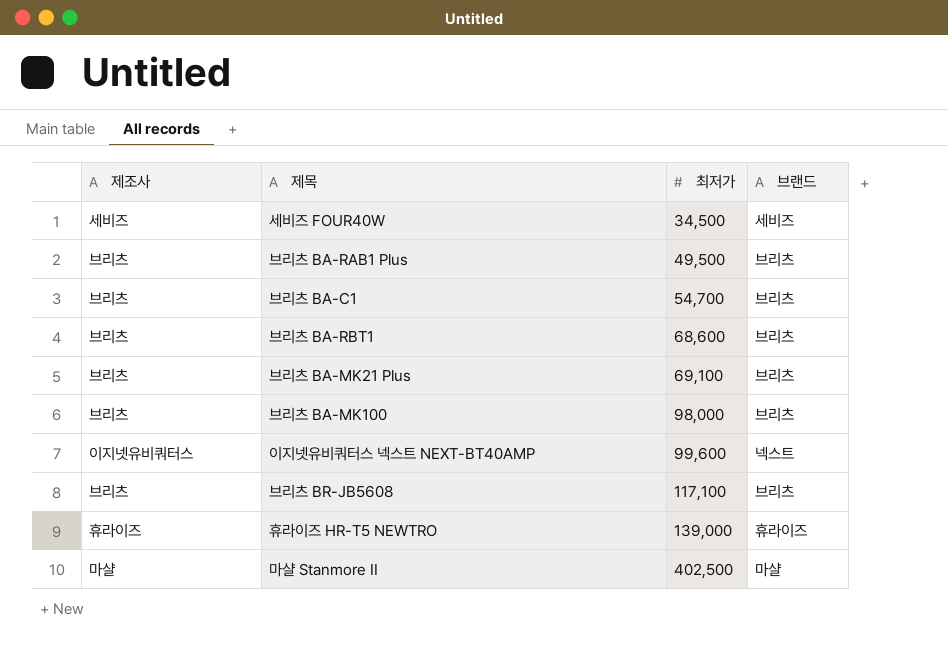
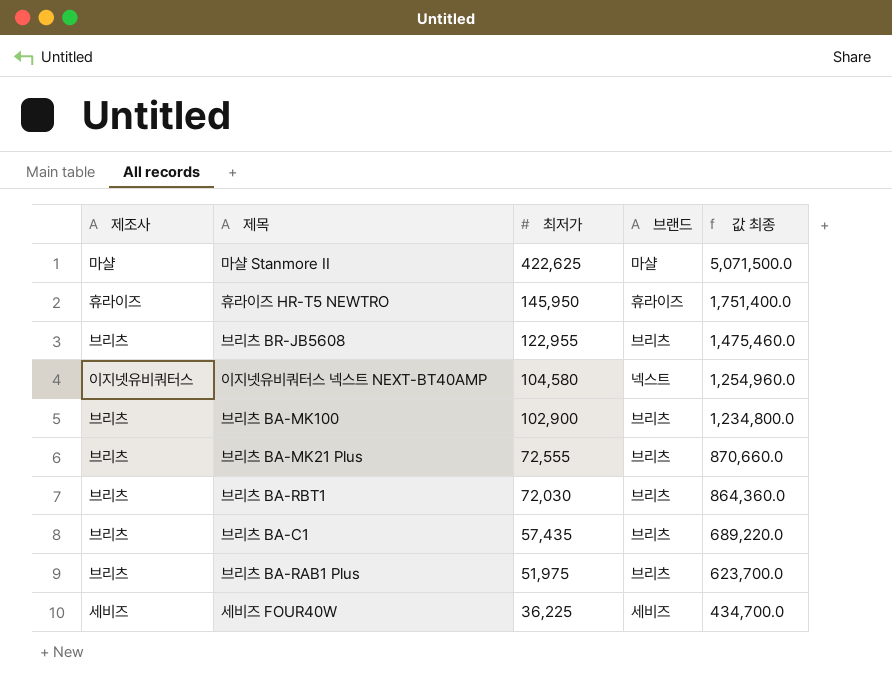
row order: 최저가 ascending -> 최저가 descending
column 값 최종 | formula: none -> [최저가] * 12
마샬 Stanmore II | 최저가: 402,500 -> 422,625
휴라이즈 HR-T5 NEWTRO | 최저가: 139,000 -> 145,950
브리츠 BR-JB5608 | 최저가: 117,100 -> 122,955
이지넷유비쿼터스 넥스트 NEXT-BT40AMP | 최저가: 99,600 -> 104,580
브리츠 BA-MK100 | 최저가: 98,000 -> 102,900
브리츠 BA-MK21 Plus | 최저가: 69,100 -> 72,555
브리츠 BA-RBT1 | 최저가: 68,600 -> 72,030
브리츠 BA-C1 | 최저가: 54,700 -> 57,435
브리츠 BA-RAB1 Plus | 최저가: 49,500 -> 51,975
세비즈 FOUR40W | 최저가: 34,500 -> 36,225

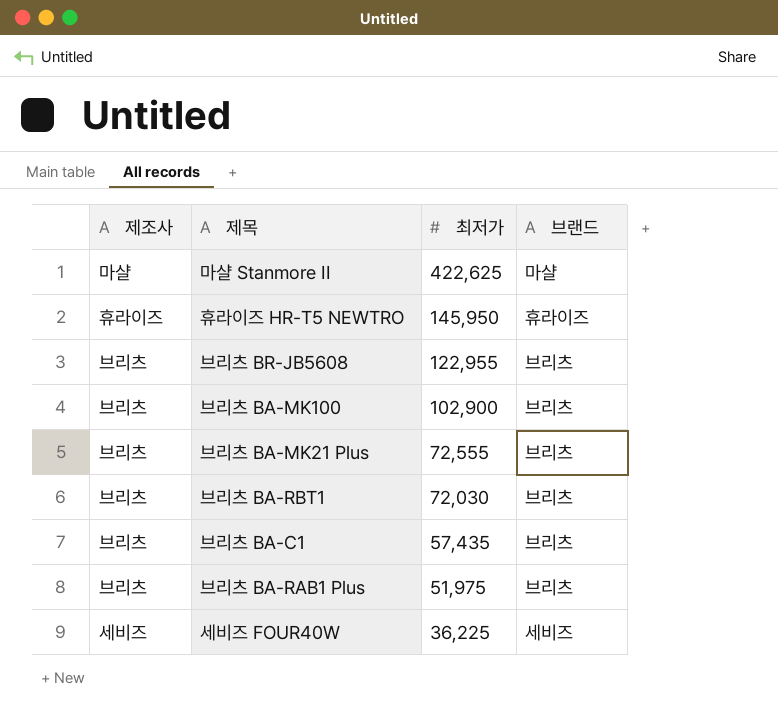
column 값 최종 | formula: [최저가] * 12 -> none
row 이지넷유비쿼터스 넥스트 NEXT-BT40AMP: 이지넷유비쿼터스 | 104,580 | 넥스트 | 1,254,960.0 -> none

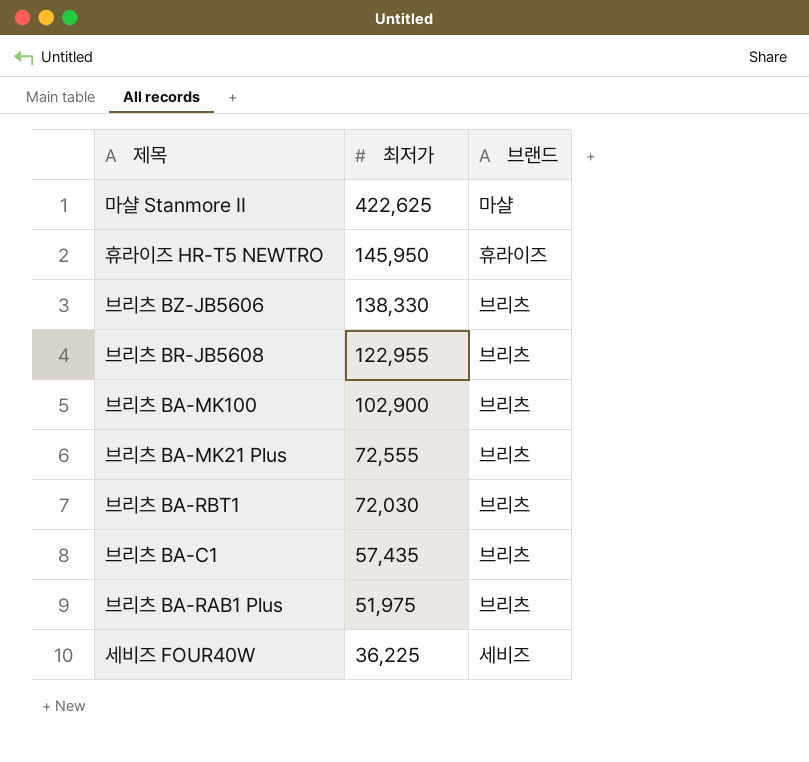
column 제조사 | position: 1 -> none
row 브리츠 BZ-JB5606: none -> 138,330 | 브리츠

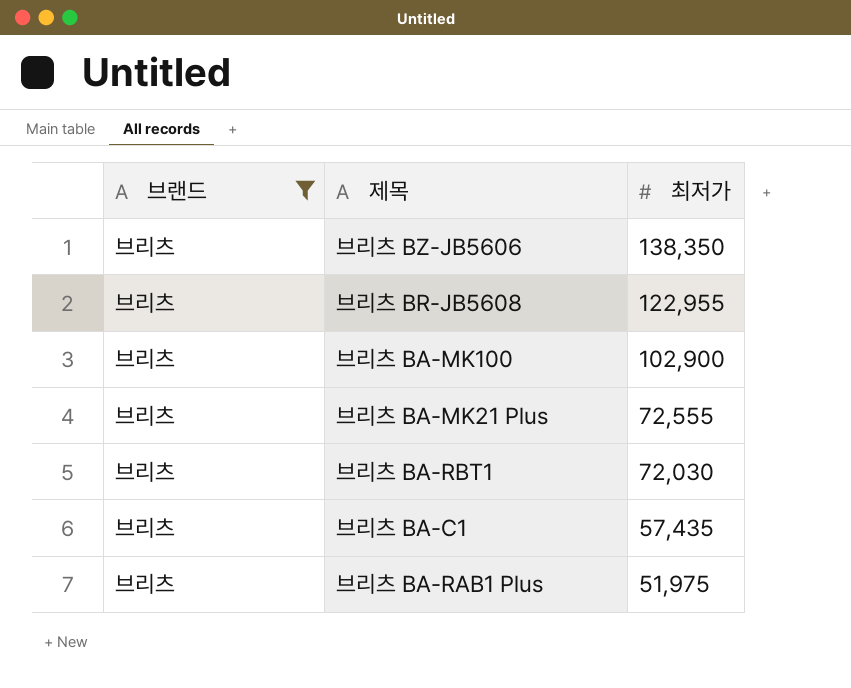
filter: none -> 브랜드 = 브리츠
column 브랜드 | position: 3 -> 1
브리츠 BZ-JB5606 | 최저가: 138,330 -> 138,350

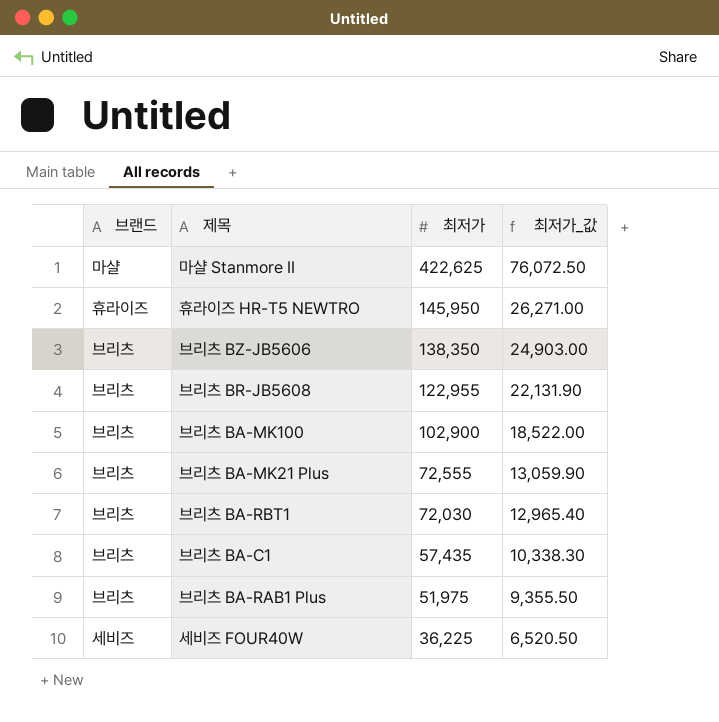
filter: 브랜드 = 브리츠 -> none
column 최저가_값 | formula: none -> [최저가] * 0.18

